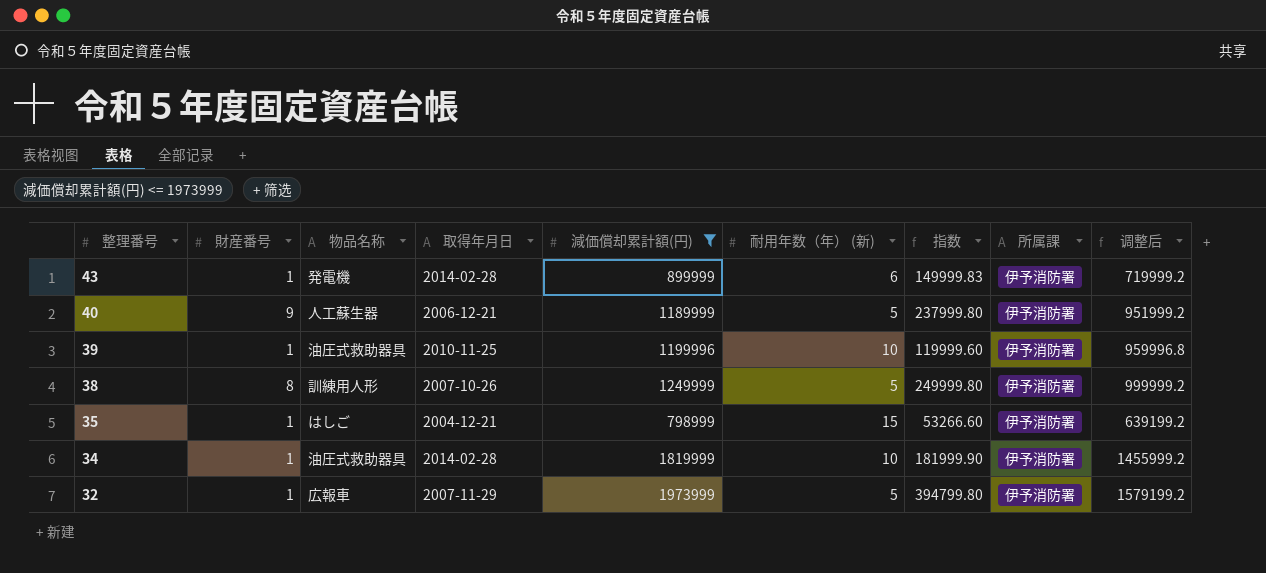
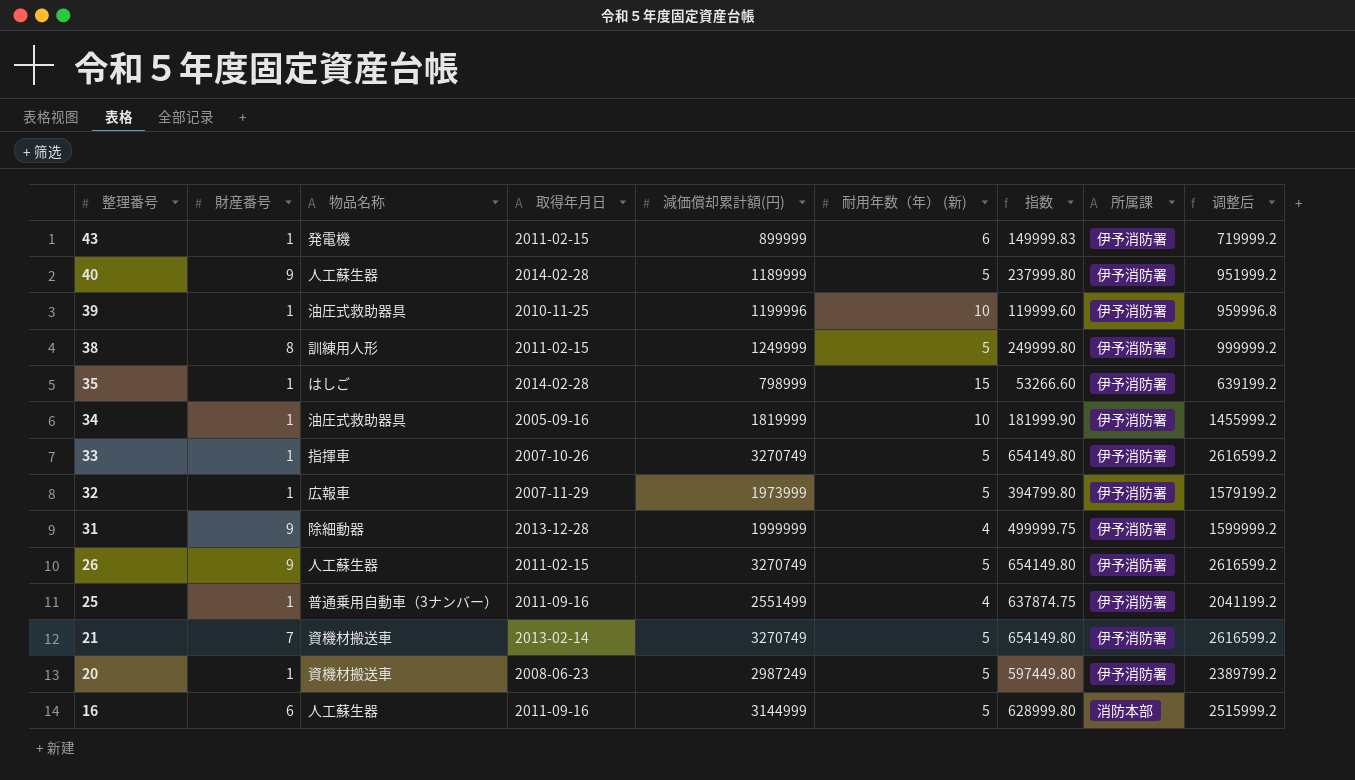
filter: 減価償却累計額(円) <= 1973999 -> none
43 | 取得年月日: 2014-02-28 -> 2011-02-15
40 | 取得年月日: 2006-12-21 -> 2014-02-28
38 | 取得年月日: 2007-10-26 -> 2011-02-15
35 | 取得年月日: 2004-12-21 -> 2014-02-28
34 | 取得年月日: 2014-02-28 -> 2005-09-16

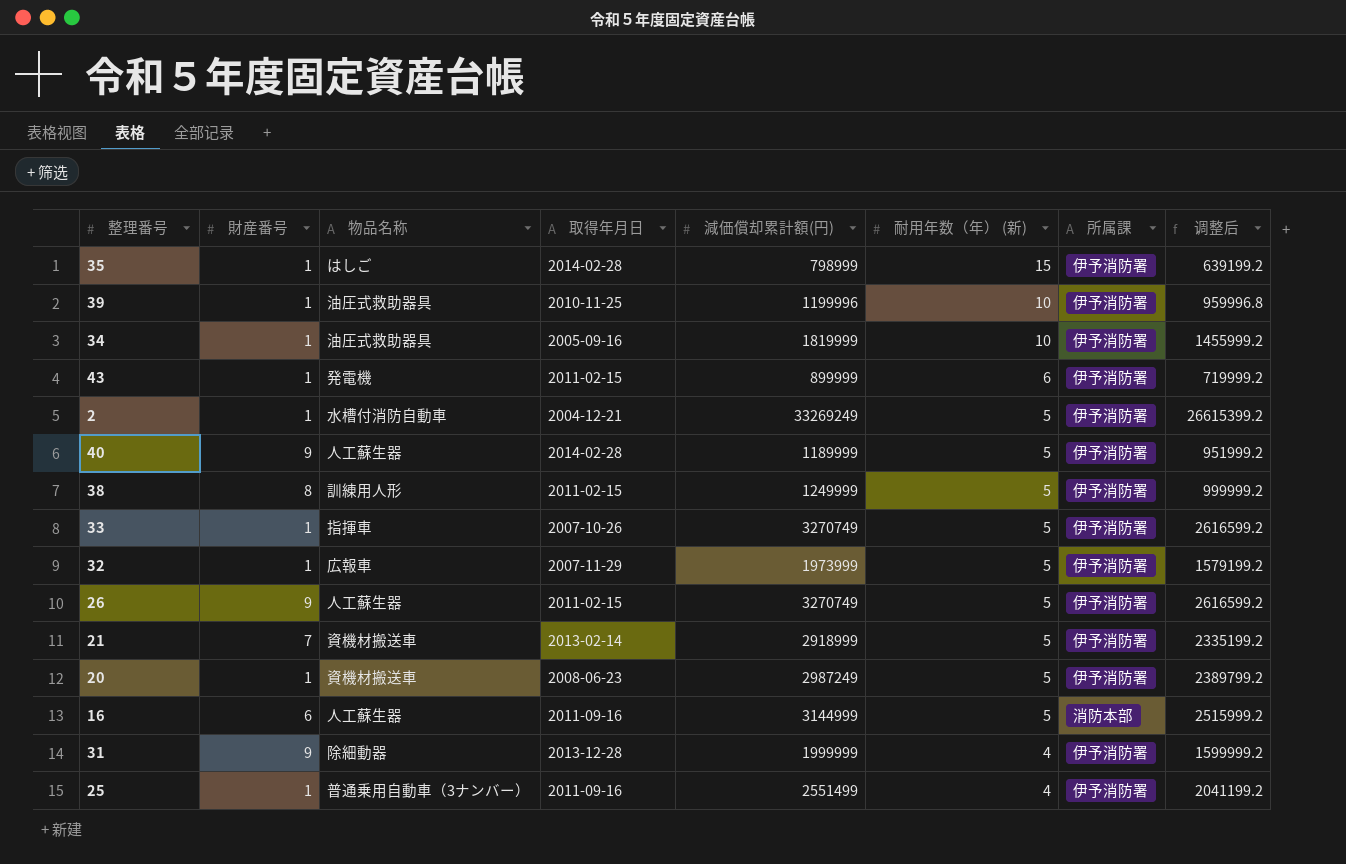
row order: 整理番号 descending -> 耐用年数（年） (新) descending
column 指数 | formula: [減価償却累計額(円)] / [耐用年数（年） (新)] -> none
row 2: none -> 1 | 水槽付消防自動車 | 2004-12-21 | 33269249 | 5 | 伊予消防署 | 26615399.2
21 | 減価償却累計額(円): 3270749 -> 2918999
21 | 调整后: 2616599.2 -> 2335199.2

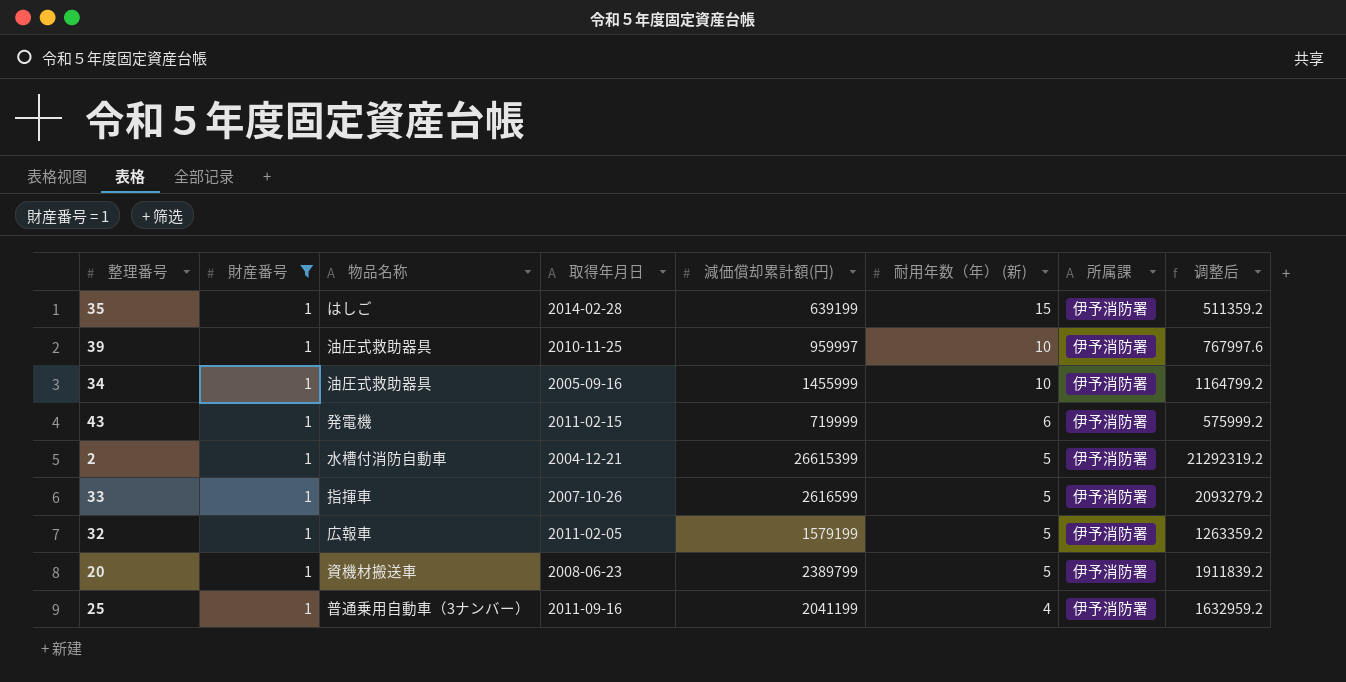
filter: none -> 財産番号 = 1
35 | 減価償却累計額(円): 798999 -> 639199
35 | 调整后: 639199.2 -> 511359.2
39 | 減価償却累計額(円): 1199996 -> 959997
39 | 调整后: 959996.8 -> 767997.6
34 | 減価償却累計額(円): 1819999 -> 1455999
34 | 调整后: 1455999.2 -> 1164799.2
43 | 減価償却累計額(円): 899999 -> 719999
43 | 调整后: 719999.2 -> 575999.2
2 | 減価償却累計額(円): 33269249 -> 26615399
2 | 调整后: 26615399.2 -> 21292319.2
33 | 減価償却累計額(円): 3270749 -> 2616599
33 | 调整后: 2616599.2 -> 2093279.2
32 | 取得年月日: 2007-11-29 -> 2011-02-05
32 | 減価償却累計額(円): 1973999 -> 1579199
32 | 调整后: 1579199.2 -> 1263359.2
20 | 減価償却累計額(円): 2987249 -> 2389799
20 | 调整后: 2389799.2 -> 1911839.2
25 | 減価償却累計額(円): 2551499 -> 2041199
25 | 调整后: 2041199.2 -> 1632959.2

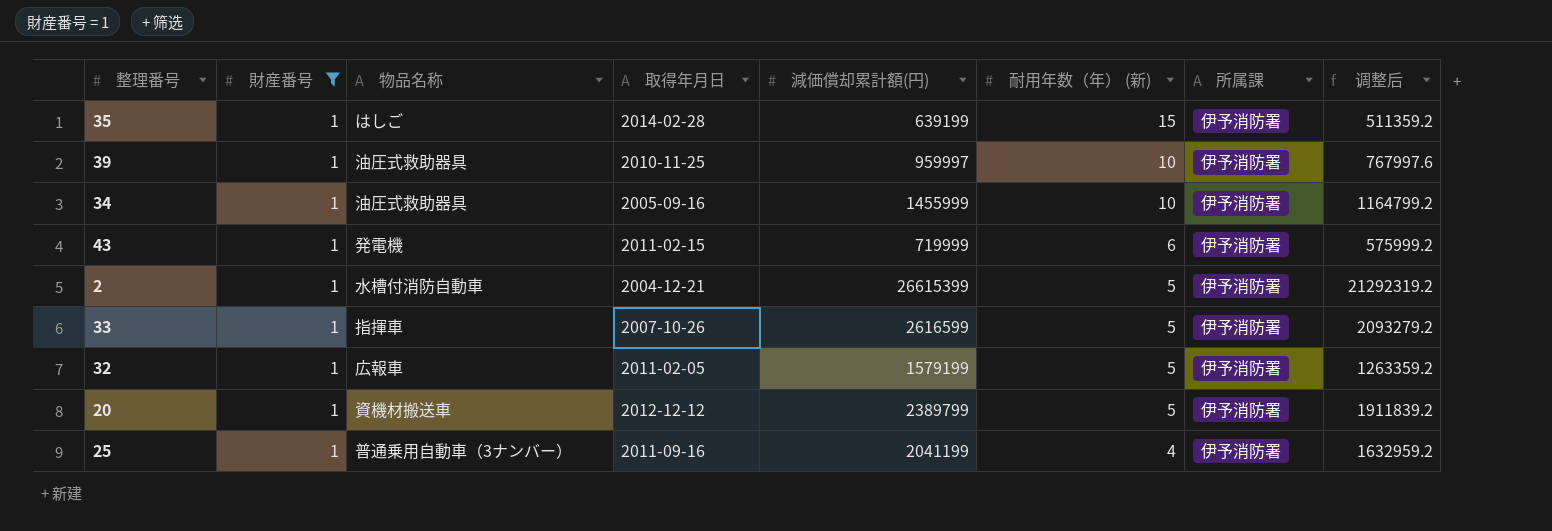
20 | 取得年月日: 2008-06-23 -> 2012-12-12

